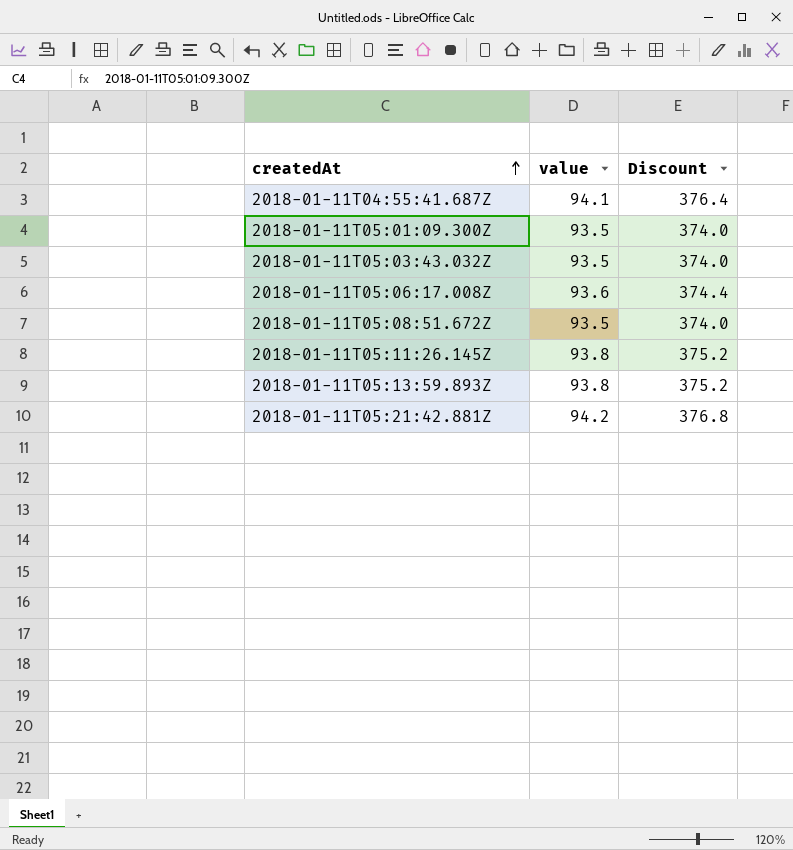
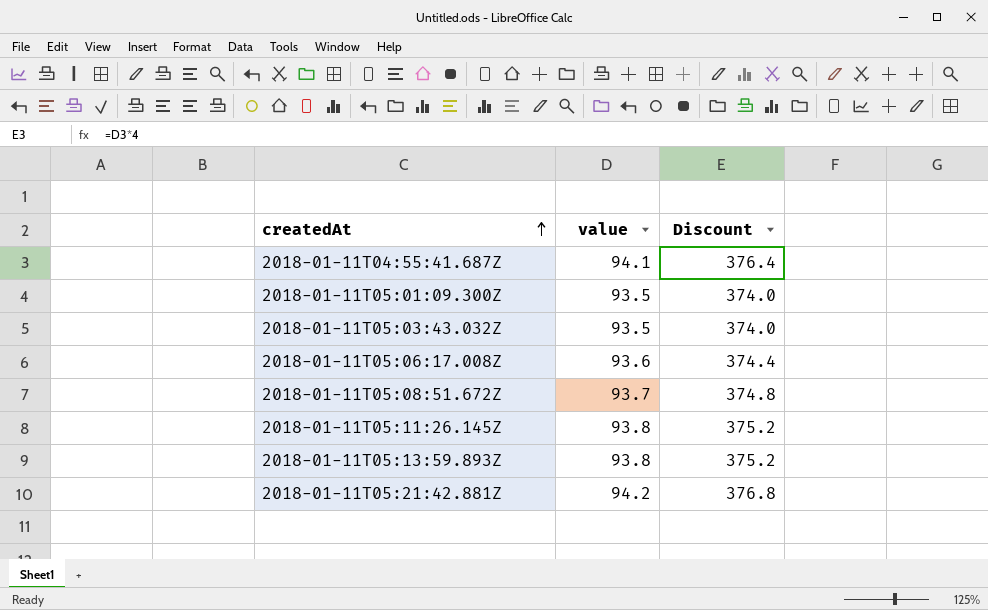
2018-01-11T05:08:51.672Z | value: 93.5 -> 93.7
2018-01-11T05:08:51.672Z | Discount: 374.0 -> 374.8

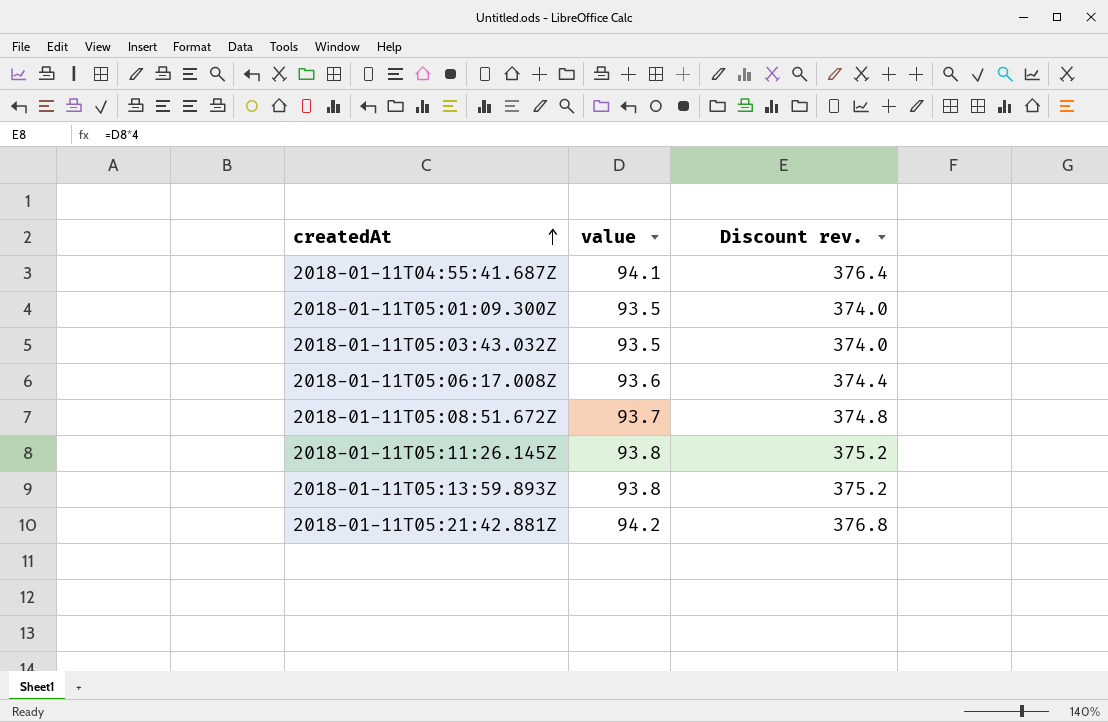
column name: Discount -> Discount rev.

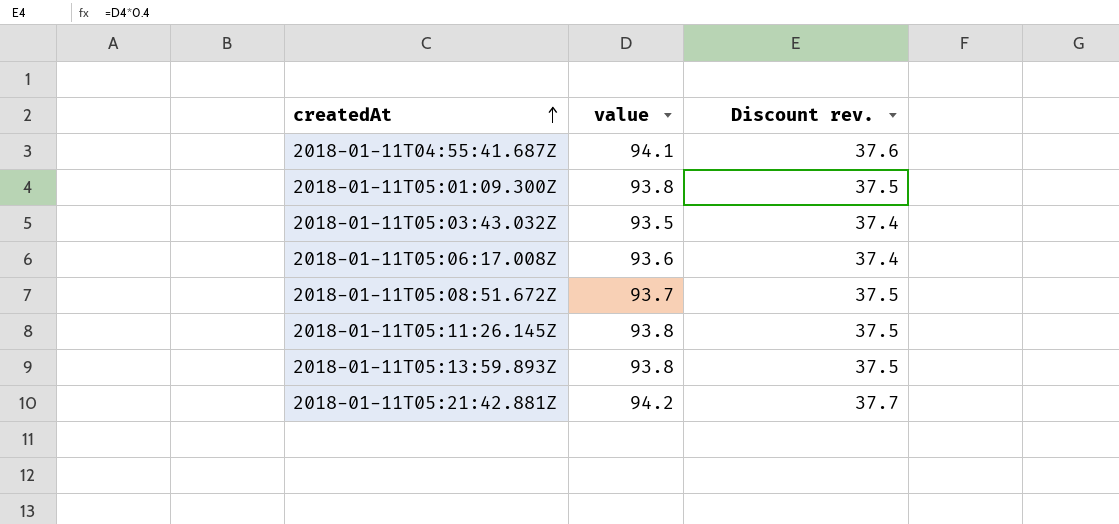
column Discount rev. | formula: [value] * 4 -> [value] * 0.4
2018-01-11T05:01:09.300Z | value: 93.5 -> 93.8

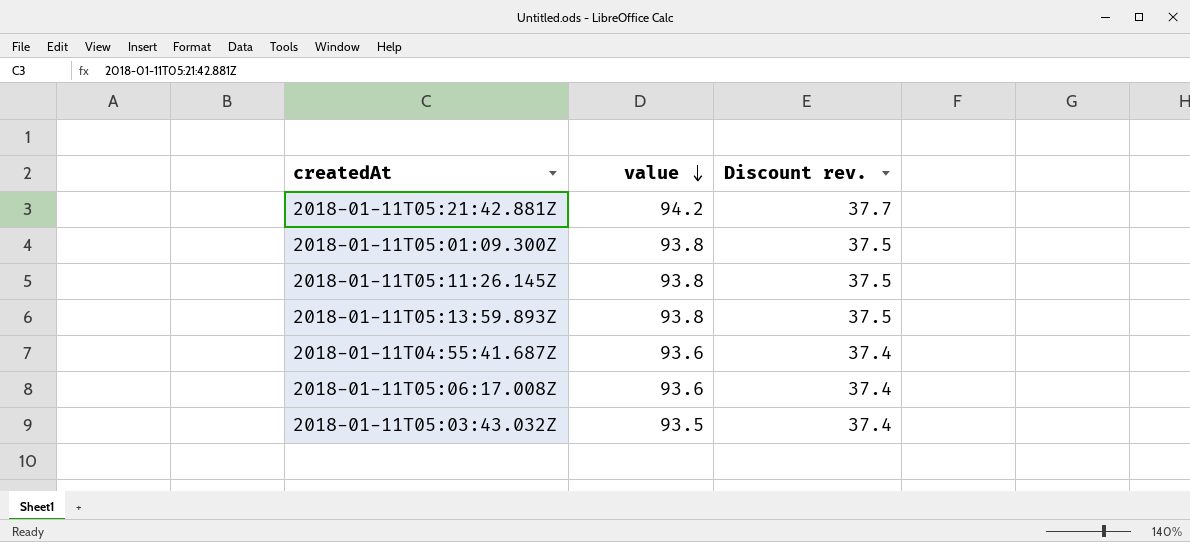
row order: createdAt ascending -> value descending
row 2018-01-11T05:08:51.672Z: 93.7 | 37.5 -> none
2018-01-11T04:55:41.687Z | value: 94.1 -> 93.6
2018-01-11T04:55:41.687Z | Discount rev.: 37.6 -> 37.4

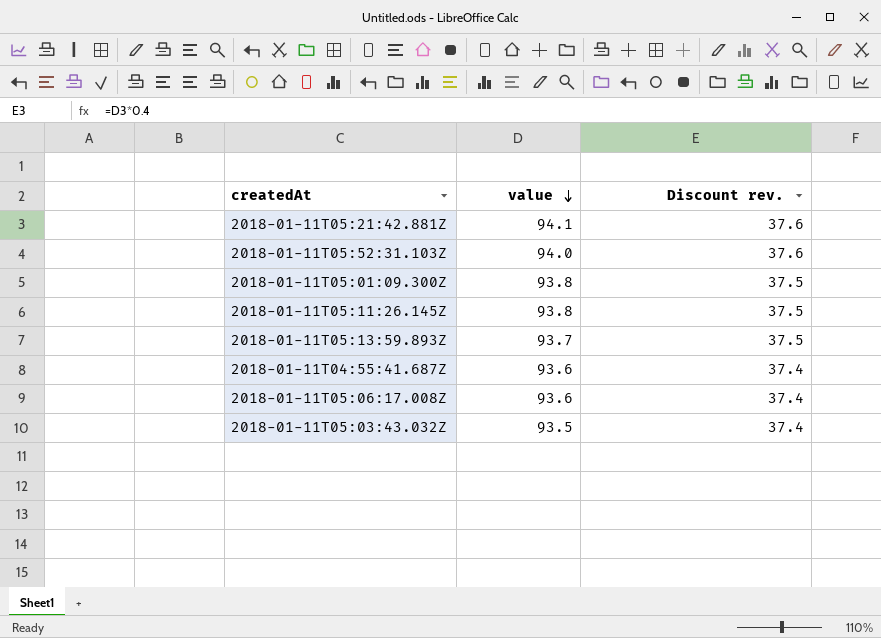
2018-01-11T05:21:42.881Z | value: 94.2 -> 94.1
2018-01-11T05:21:42.881Z | Discount rev.: 37.7 -> 37.6
row 2018-01-11T05:52:31.103Z: none -> 94.0 | 37.6
2018-01-11T05:13:59.893Z | value: 93.8 -> 93.7

